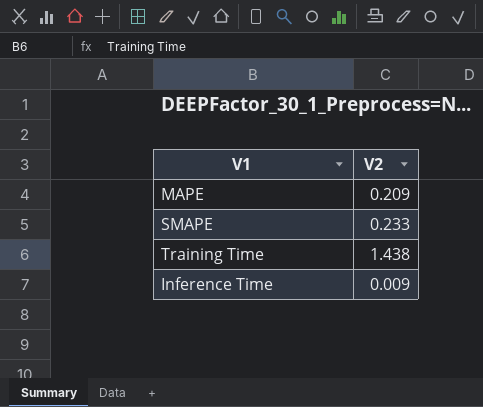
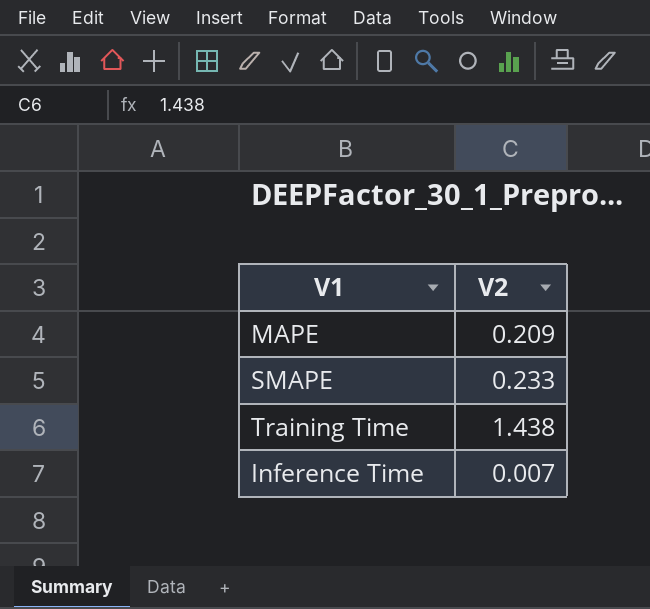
Inference Time | V2: 0.009 -> 0.007

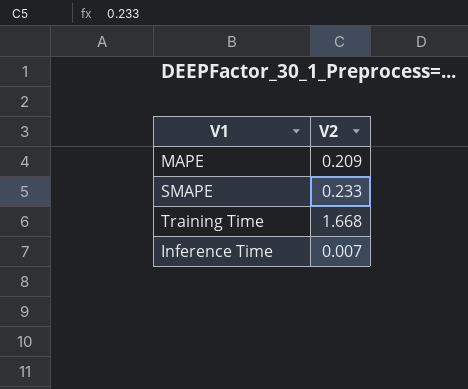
Training Time | V2: 1.438 -> 1.668

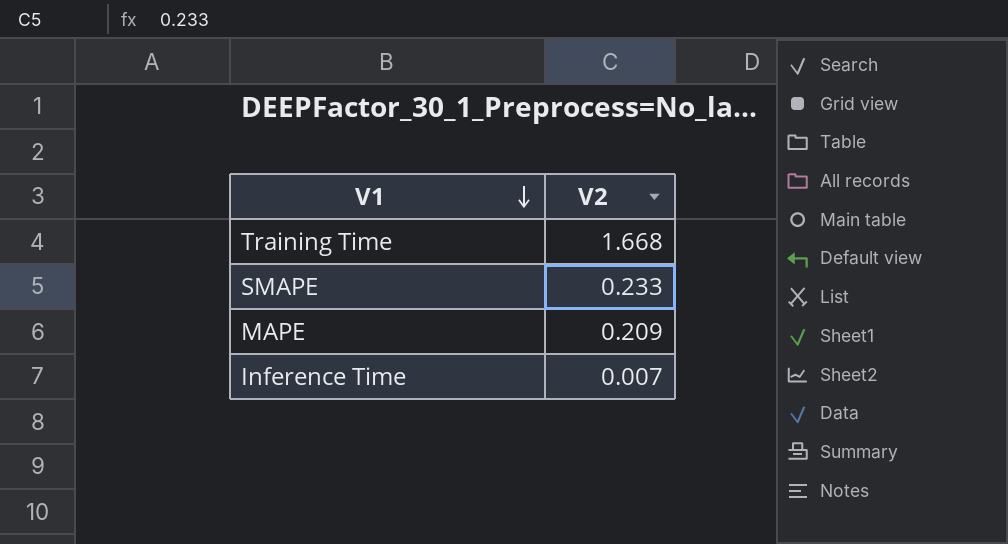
row order: none -> V1 descending

